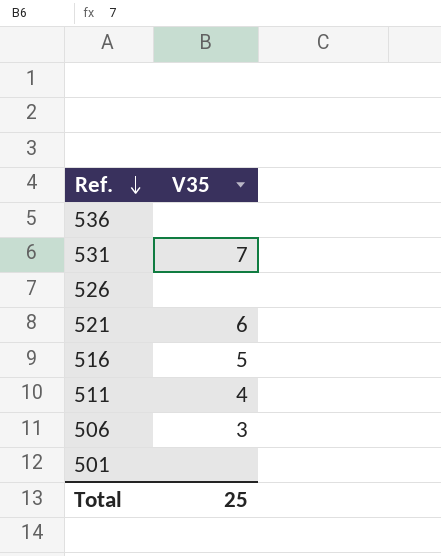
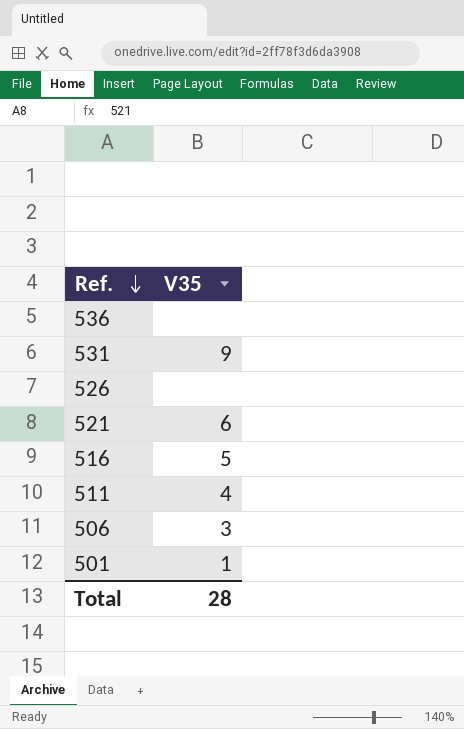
531 | V35: 7 -> 9
501 | V35: none -> 1
Total | V35: 25 -> 28

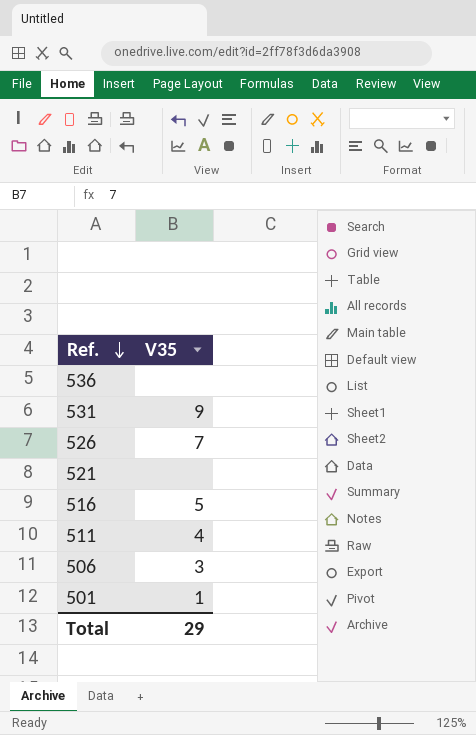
526 | V35: none -> 7
521 | V35: 6 -> none
Total | V35: 28 -> 29

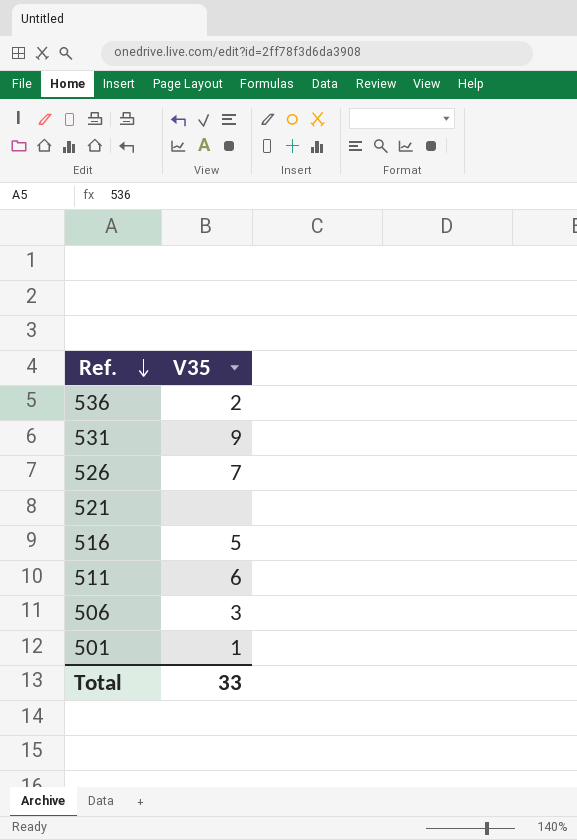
536 | V35: none -> 2
511 | V35: 4 -> 6
Total | V35: 29 -> 33

